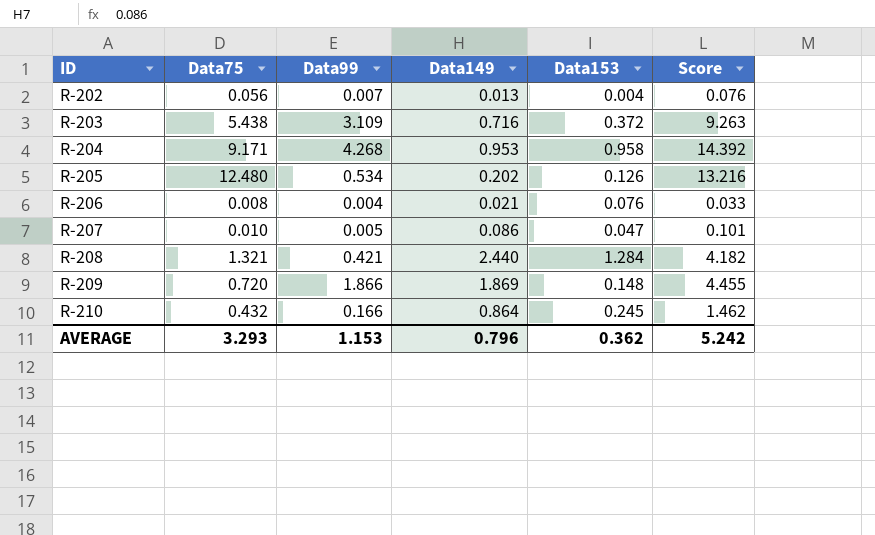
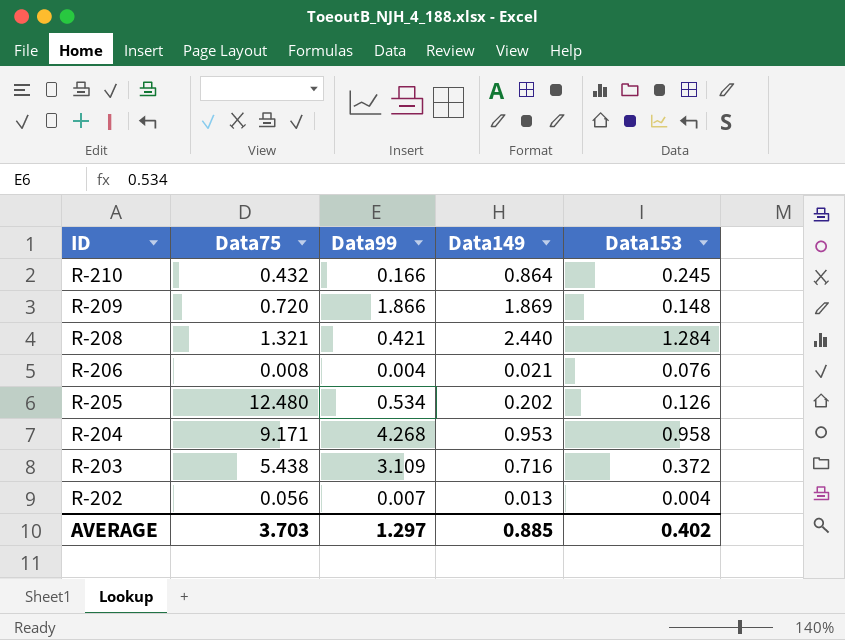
row order: ID ascending -> ID descending
column Score | formula: [Data75] + [Data99] + [Data149] -> none
row R-207: 0.010 | 0.005 | 0.086 | 0.047 | 0.101 -> none
AVERAGE | Data75: 3.293 -> 3.703
AVERAGE | Data99: 1.153 -> 1.297
AVERAGE | Data149: 0.796 -> 0.885
AVERAGE | Data153: 0.362 -> 0.402

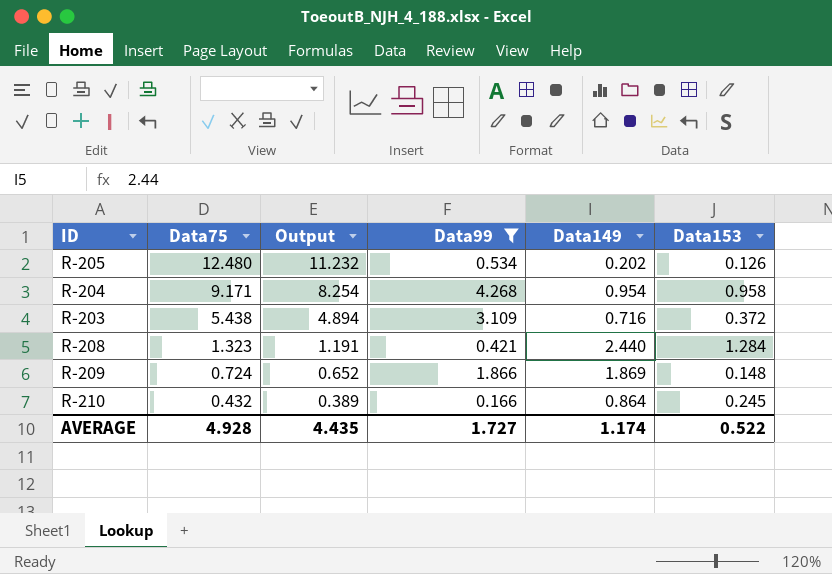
filter: none -> Data99 >= 0.166
row order: ID descending -> Data75 descending
column Output | formula: none -> [Data75] * 0.9
R-204 | Data149: 0.953 -> 0.954
R-208 | Data75: 1.321 -> 1.323
R-209 | Data75: 0.720 -> 0.724
AVERAGE | Data75: 3.703 -> 4.928
AVERAGE | Data99: 1.297 -> 1.727
AVERAGE | Data149: 0.885 -> 1.174
AVERAGE | Data153: 0.402 -> 0.522

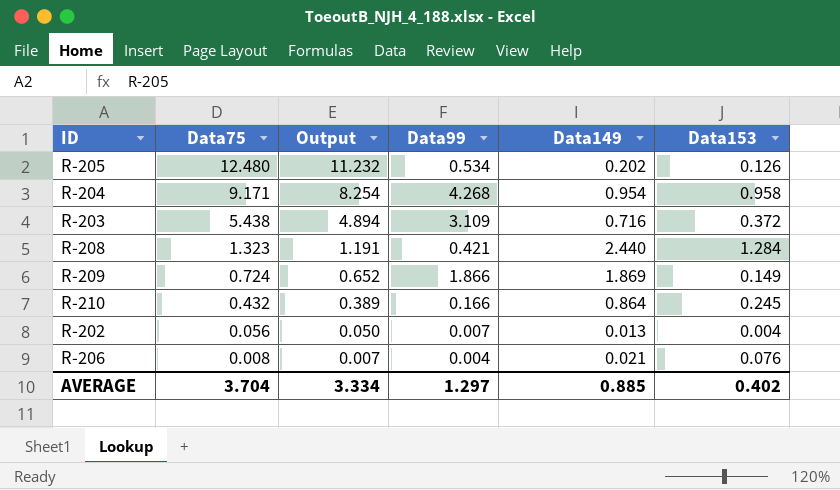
filter: Data99 >= 0.166 -> none
R-209 | Data153: 0.148 -> 0.149
AVERAGE | Data75: 4.928 -> 3.704
AVERAGE | Output: 4.435 -> 3.334
AVERAGE | Data99: 1.727 -> 1.297
AVERAGE | Data149: 1.174 -> 0.885
AVERAGE | Data153: 0.522 -> 0.402

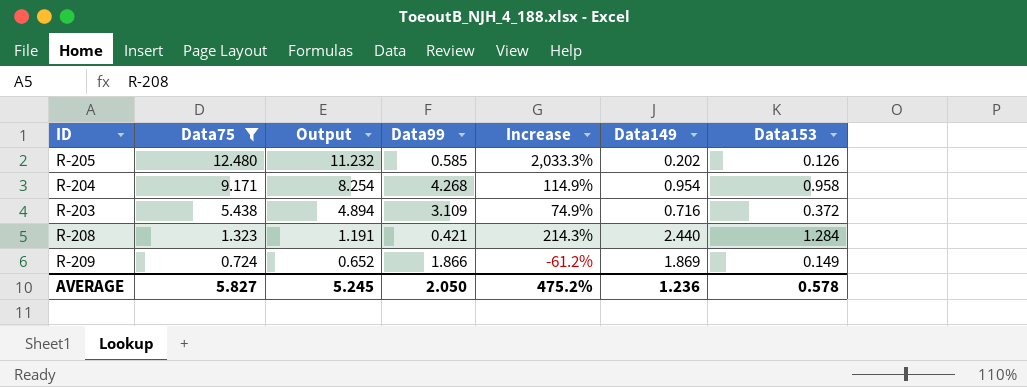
filter: none -> Data75 >= 0.724
column Increase | formula: none -> ([Data75] - [Data99]) / [Data99]
R-205 | Data99: 0.534 -> 0.585
AVERAGE | Data75: 3.704 -> 5.827
AVERAGE | Output: 3.334 -> 5.245
AVERAGE | Data99: 1.297 -> 2.050
AVERAGE | Data149: 0.885 -> 1.236
AVERAGE | Data153: 0.402 -> 0.578

